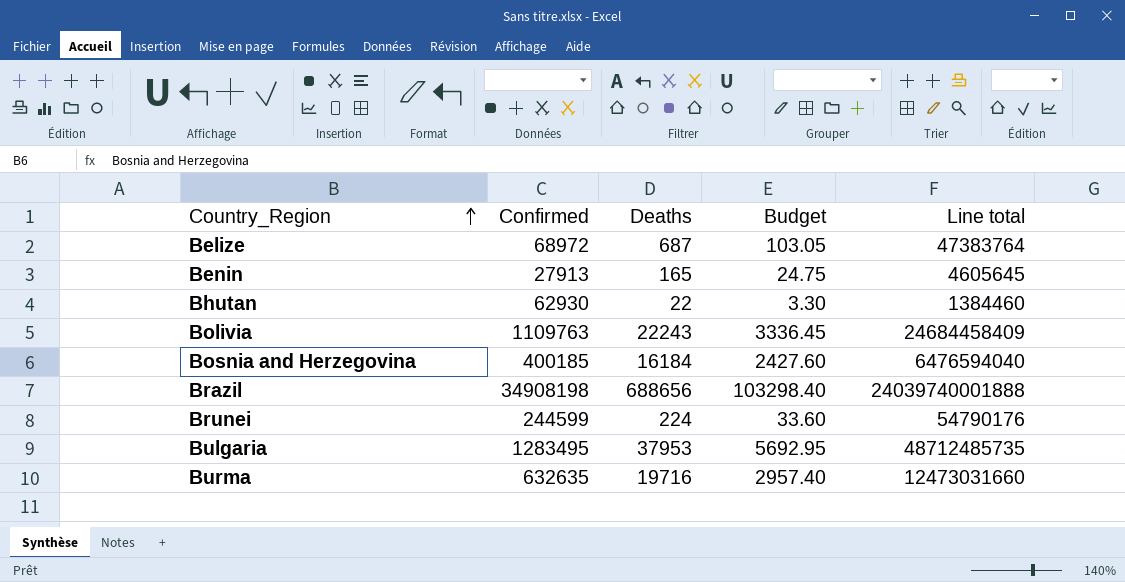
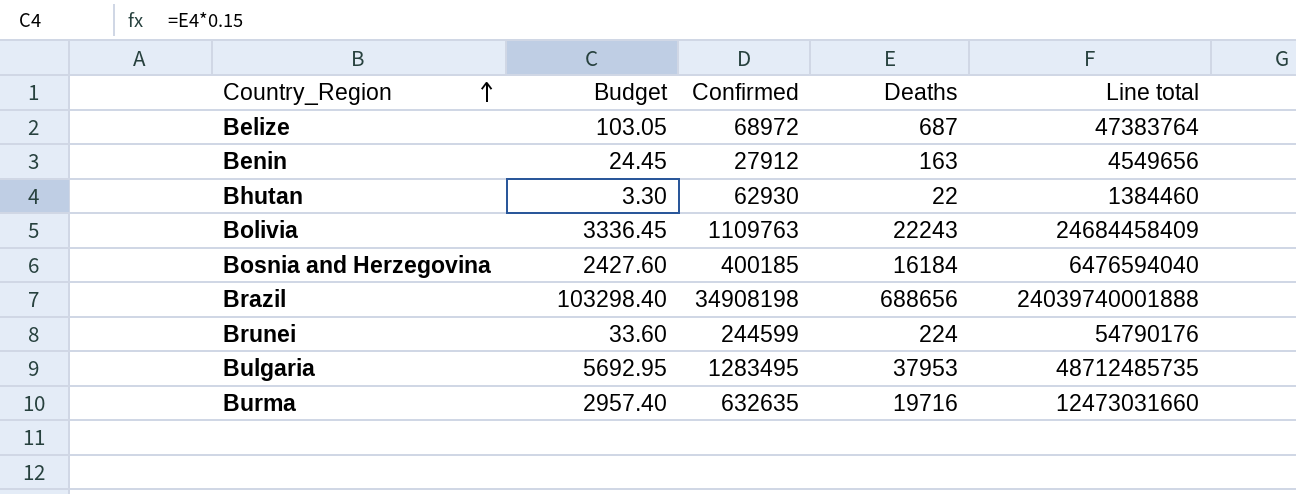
column Budget | position: 4 -> 2
Benin | Budget: 24.75 -> 24.45
Benin | Confirmed: 27913 -> 27912
Benin | Deaths: 165 -> 163
Benin | Line total: 4605645 -> 4549656

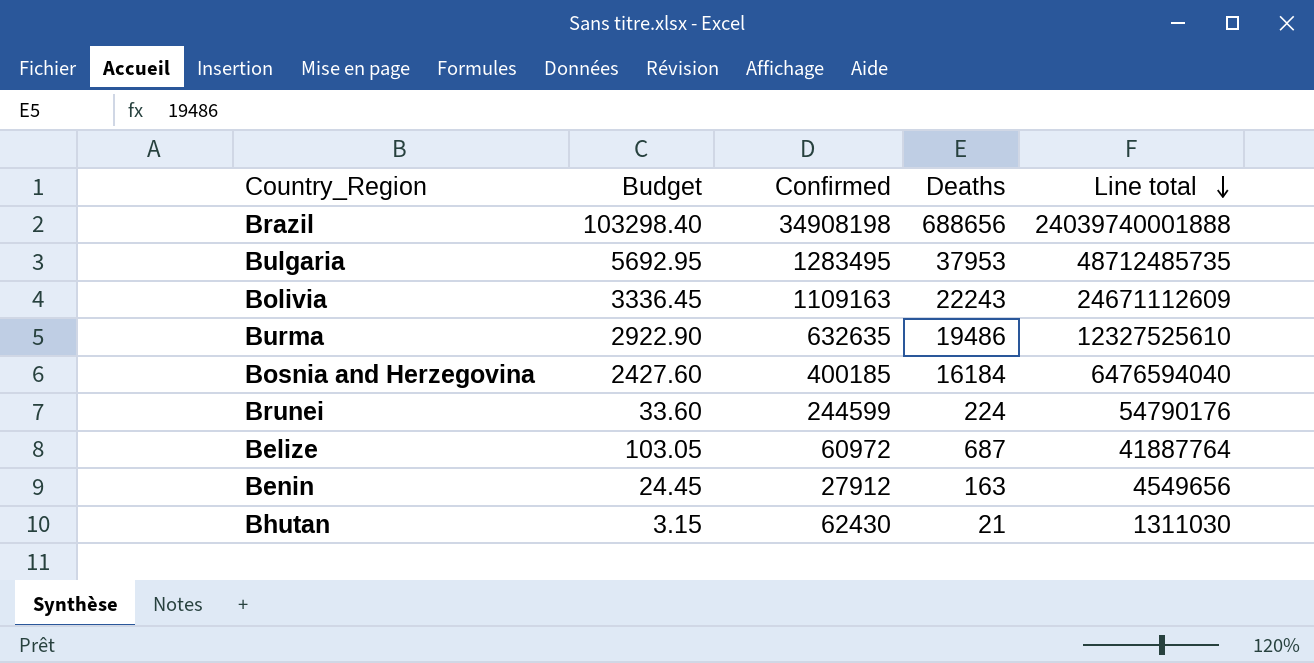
row order: Country_Region ascending -> Line total descending
Bolivia | Confirmed: 1109763 -> 1109163
Bolivia | Line total: 24684458409 -> 24671112609
Burma | Budget: 2957.40 -> 2922.90
Burma | Deaths: 19716 -> 19486
Burma | Line total: 12473031660 -> 12327525610
Belize | Confirmed: 68972 -> 60972
Belize | Line total: 47383764 -> 41887764
Bhutan | Budget: 3.30 -> 3.15
Bhutan | Confirmed: 62930 -> 62430
Bhutan | Deaths: 22 -> 21
Bhutan | Line total: 1384460 -> 1311030

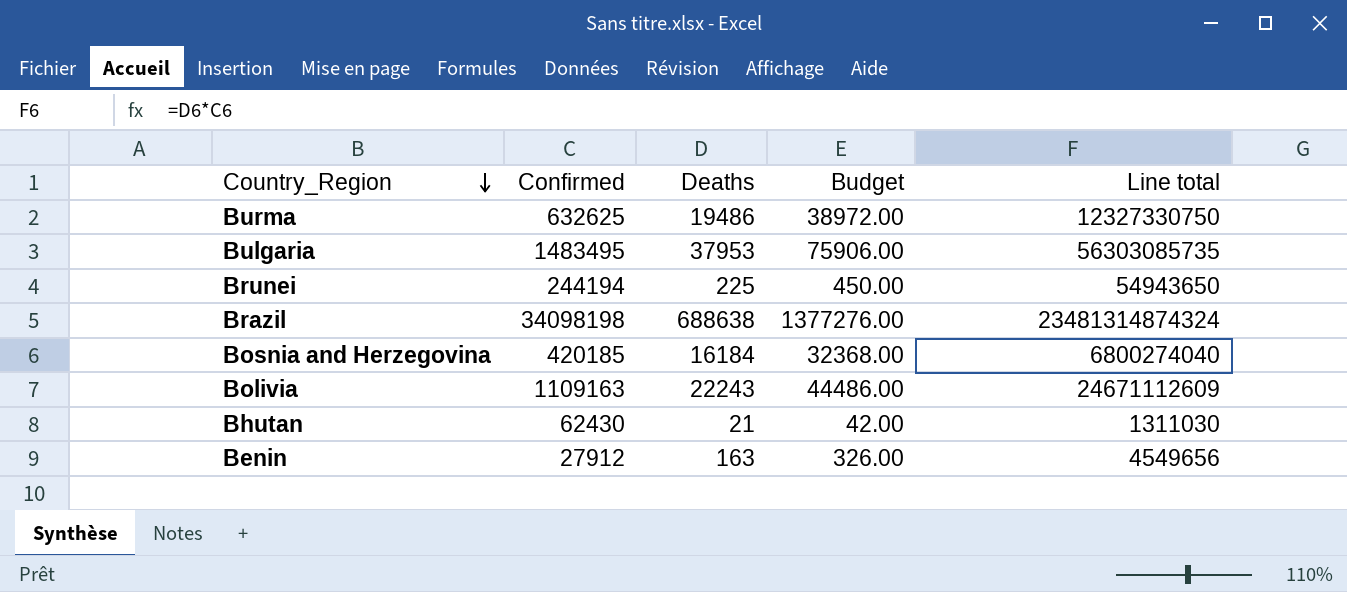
row order: Line total descending -> Country_Region descending
column Budget | formula: [Deaths] * 0.15 -> [Deaths] * 2
column Budget | position: 2 -> 4
row Belize: 103.05 | 60972 | 687 | 41887764 -> none
Burma | Confirmed: 632635 -> 632625
Burma | Line total: 12327525610 -> 12327330750
Bulgaria | Confirmed: 1283495 -> 1483495
Bulgaria | Line total: 48712485735 -> 56303085735
Brunei | Confirmed: 244599 -> 244194
Brunei | Deaths: 224 -> 225
Brunei | Line total: 54790176 -> 54943650
Brazil | Confirmed: 34908198 -> 34098198
Brazil | Deaths: 688656 -> 688638
Brazil | Line total: 24039740001888 -> 23481314874324
Bosnia and Herzegovina | Confirmed: 400185 -> 420185
Bosnia and Herzegovina | Line total: 6476594040 -> 6800274040

